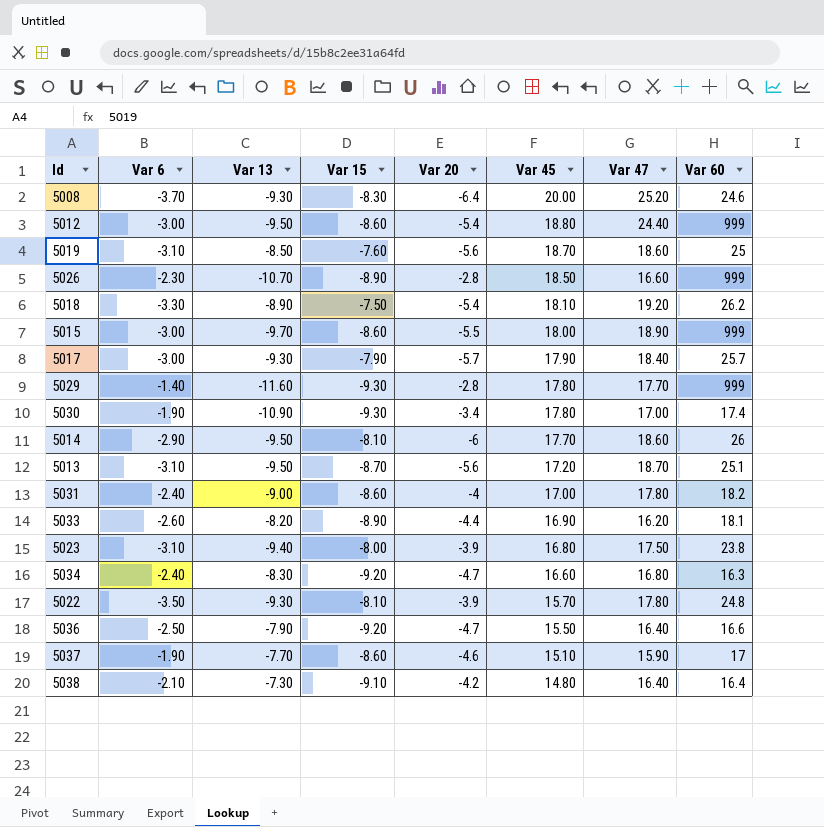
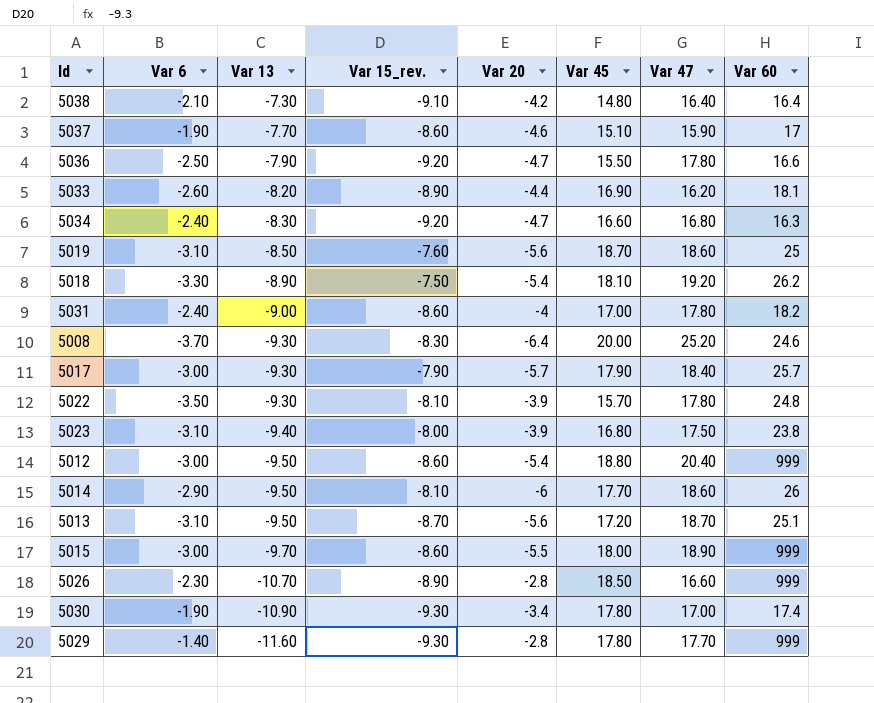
row order: Var 45 descending -> Var 13 descending
column name: Var 15 -> Var 15_rev.
5036 | Var 47: 16.40 -> 17.80
5012 | Var 47: 24.40 -> 20.40

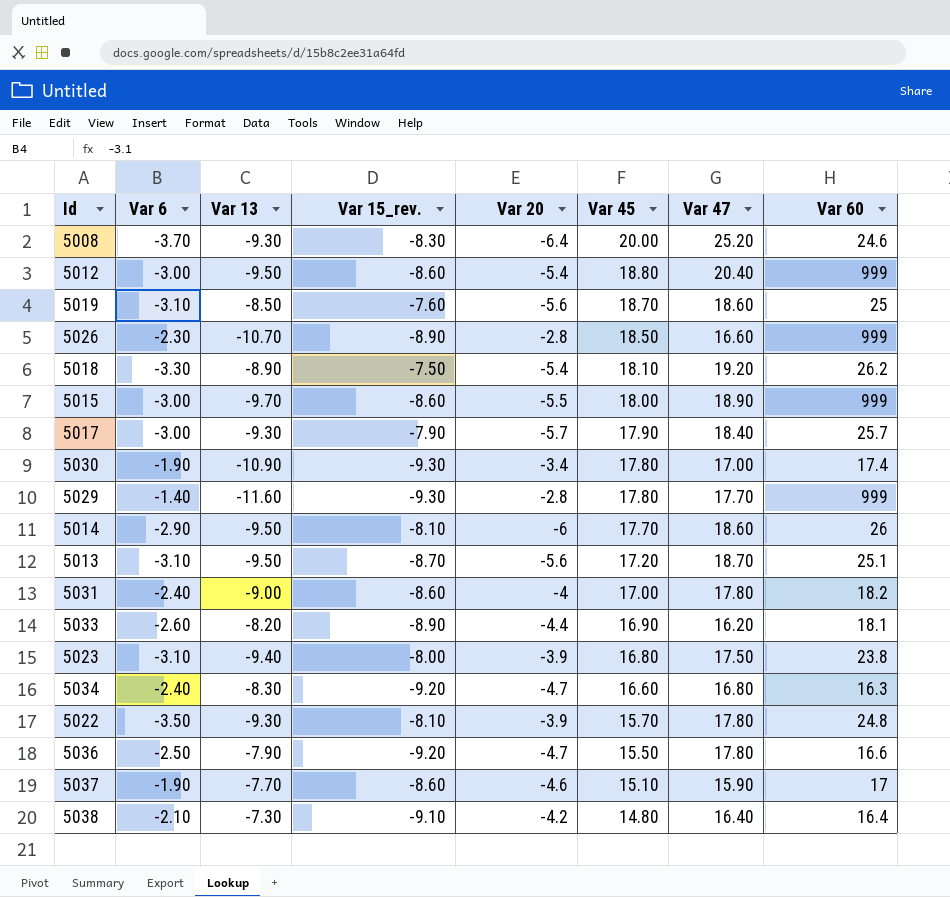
row order: Var 13 descending -> Var 45 descending

